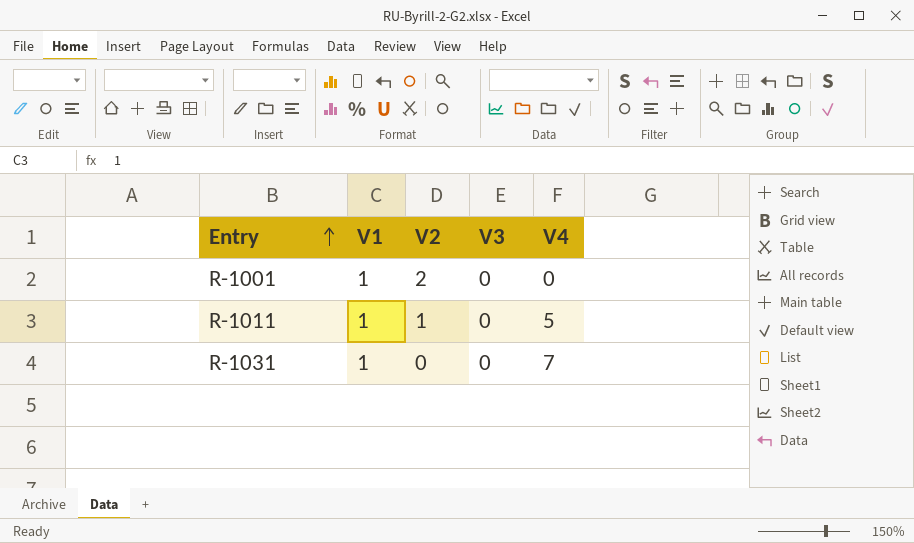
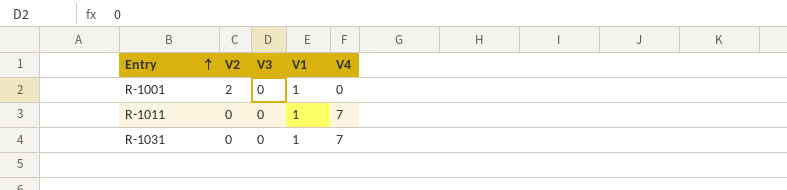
column V1 | position: 2 -> 4
R-1011 | V2: 1 -> 0
R-1011 | V4: 5 -> 7

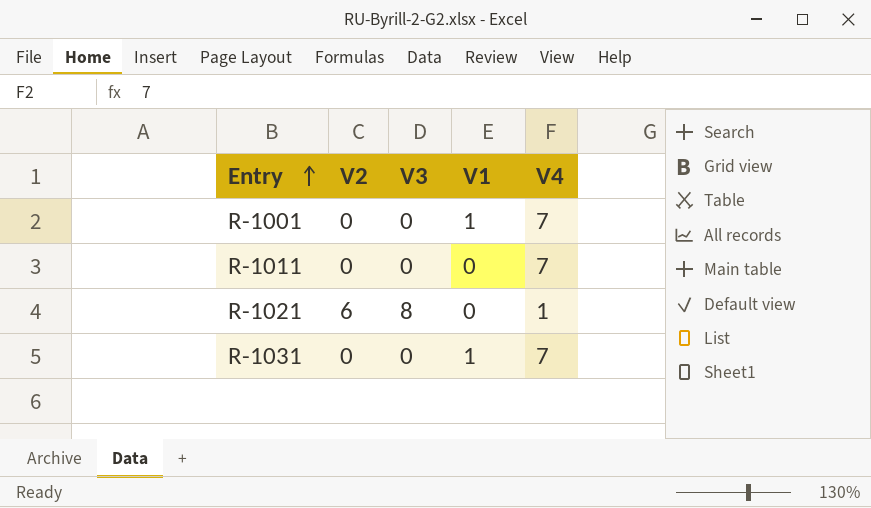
R-1001 | V2: 2 -> 0
R-1001 | V4: 0 -> 7
R-1011 | V1: 1 -> 0
row R-1021: none -> 6 | 8 | 0 | 1

